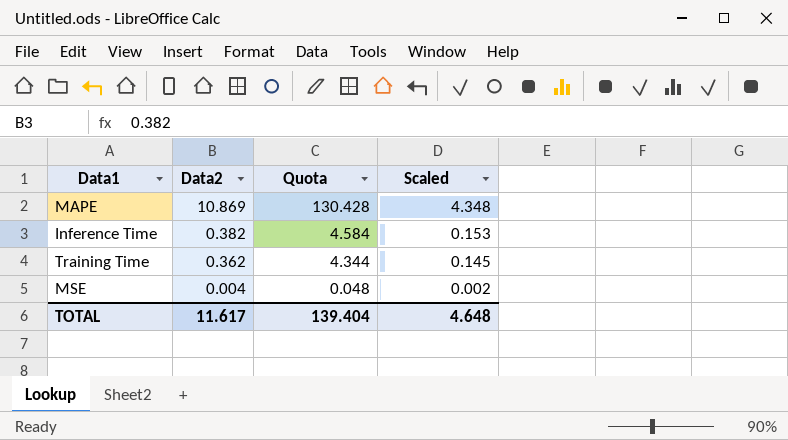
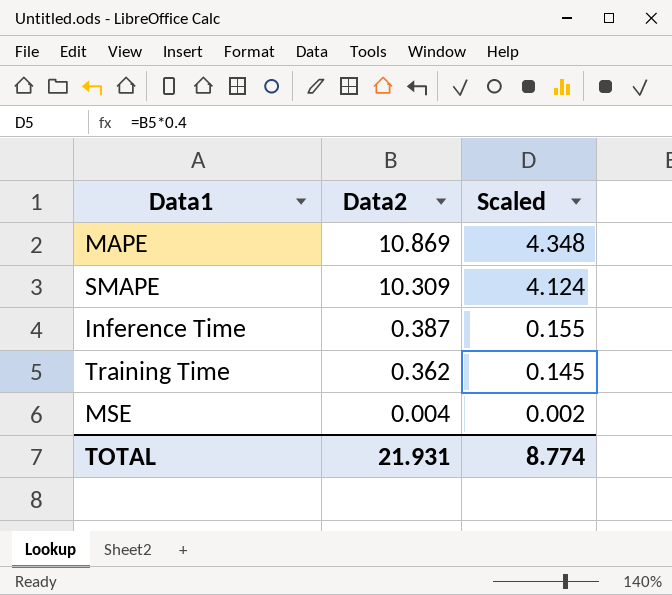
column Quota | formula: [Data2] * 12 -> none
row SMAPE: none -> 10.309 | 4.124
Inference Time | Data2: 0.382 -> 0.387
Inference Time | Scaled: 0.153 -> 0.155
TOTAL | Data2: 11.617 -> 21.931
TOTAL | Scaled: 4.648 -> 8.774

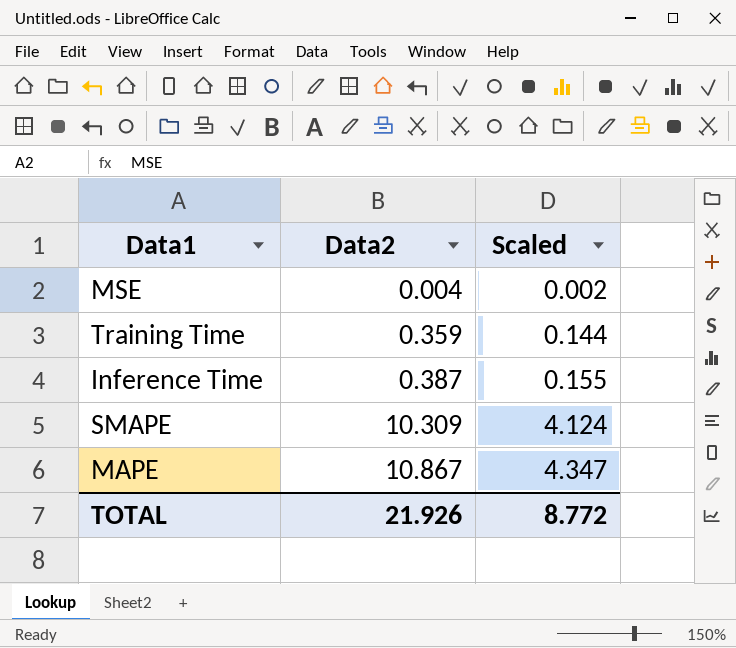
row order: Data2 descending -> Data2 ascending
Training Time | Data2: 0.362 -> 0.359
Training Time | Scaled: 0.145 -> 0.144
MAPE | Data2: 10.869 -> 10.867
MAPE | Scaled: 4.348 -> 4.347
TOTAL | Data2: 21.931 -> 21.926
TOTAL | Scaled: 8.774 -> 8.772

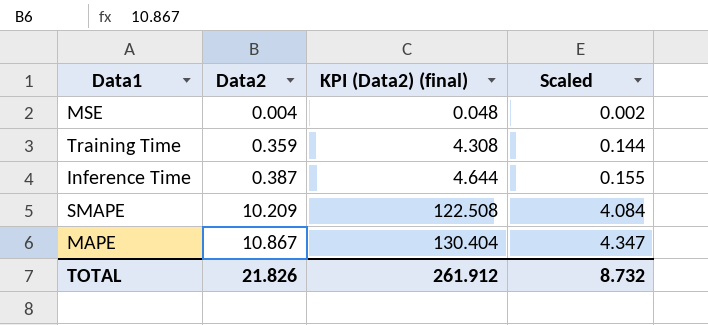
column KPI (Data2) (final) | formula: none -> [Data2] * 12
SMAPE | Data2: 10.309 -> 10.209
SMAPE | Scaled: 4.124 -> 4.084
TOTAL | Data2: 21.926 -> 21.826
TOTAL | Scaled: 8.772 -> 8.732

